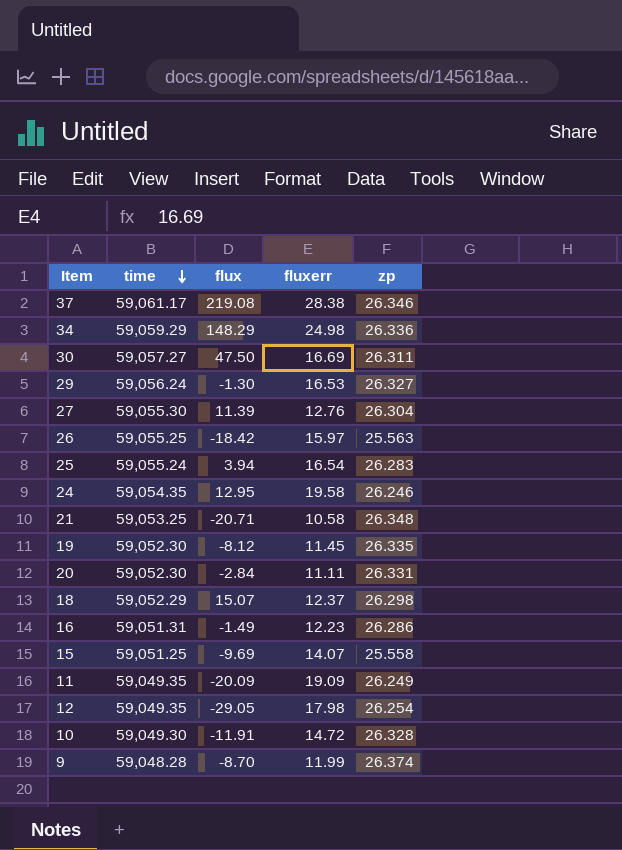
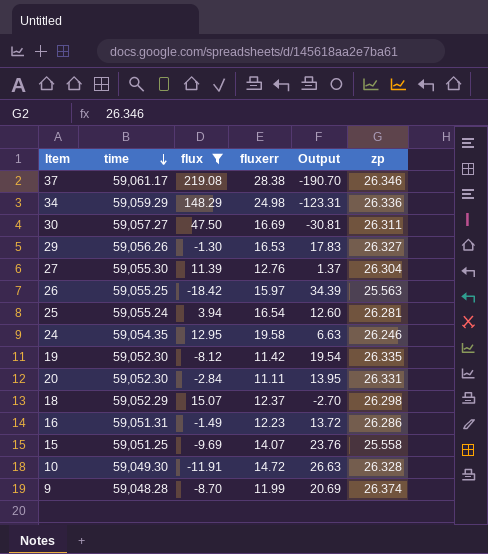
filter: none -> flux >= -18.42
column Output | formula: none -> [fluxerr] - [flux]
29 | time: 59,056.24 -> 59,056.26
25 | zp: 26.283 -> 26.281
19 | fluxerr: 11.45 -> 11.42

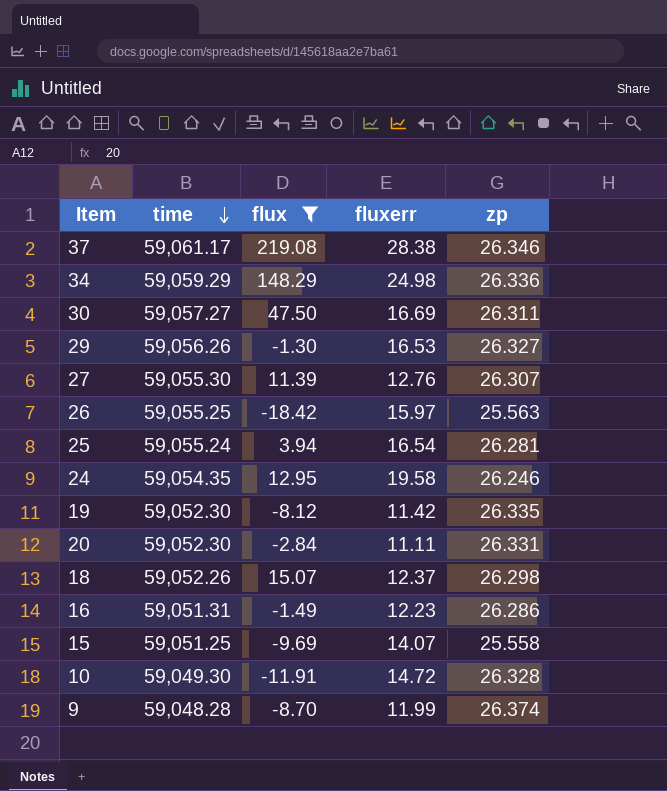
column Output | formula: [fluxerr] - [flux] -> none
27 | zp: 26.304 -> 26.307
18 | time: 59,052.29 -> 59,052.26

